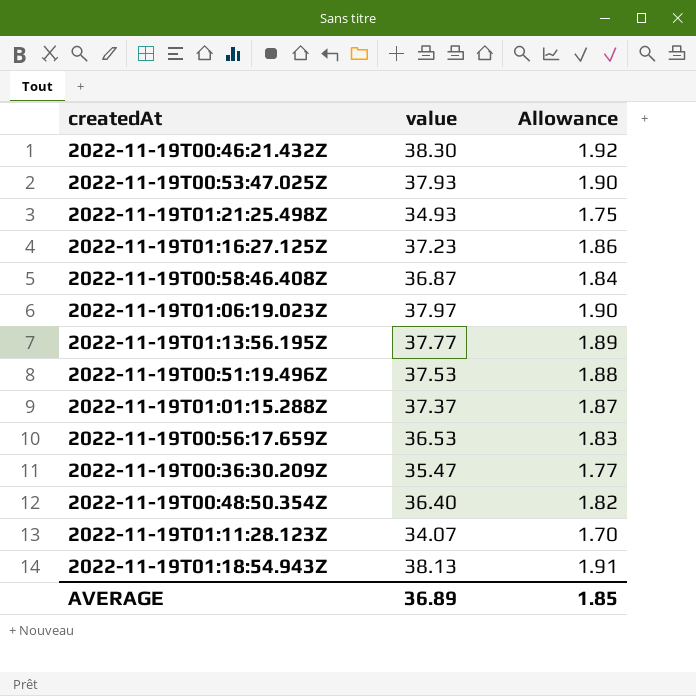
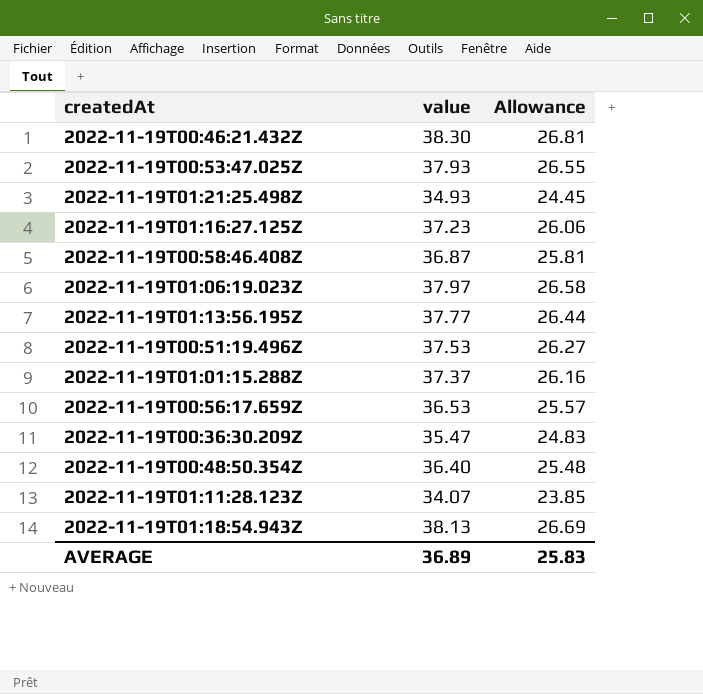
column Allowance | formula: [value] * 0.05 -> [value] * 0.7
AVERAGE | Allowance: 1.85 -> 25.83

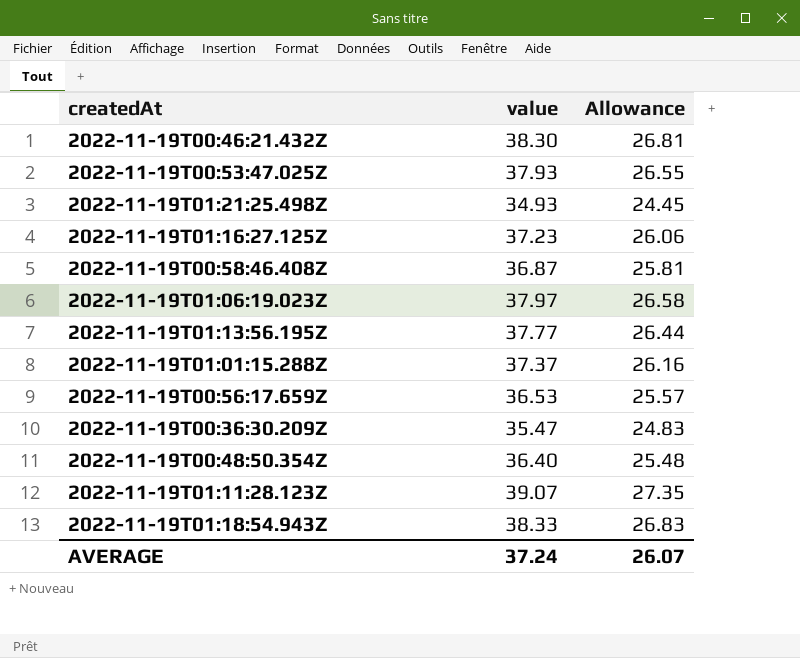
row 2022-11-19T00:51:19.496Z: 37.53 | 26.27 -> none
2022-11-19T01:11:28.123Z | value: 34.07 -> 39.07
2022-11-19T01:11:28.123Z | Allowance: 23.85 -> 27.35
2022-11-19T01:18:54.943Z | value: 38.13 -> 38.33
2022-11-19T01:18:54.943Z | Allowance: 26.69 -> 26.83
AVERAGE | value: 36.89 -> 37.24
AVERAGE | Allowance: 25.83 -> 26.07

